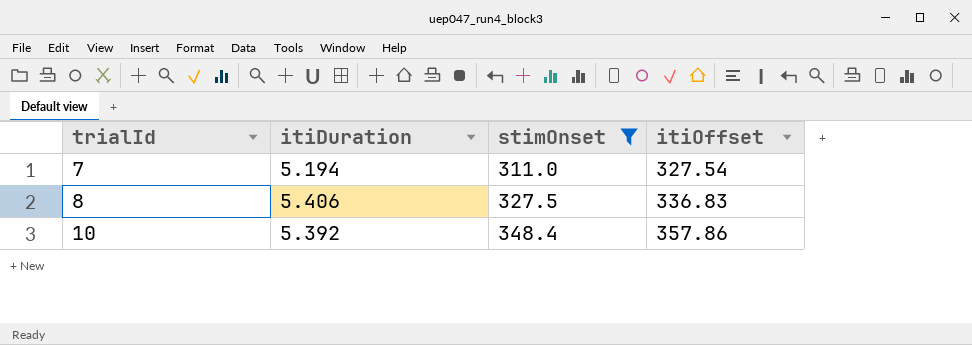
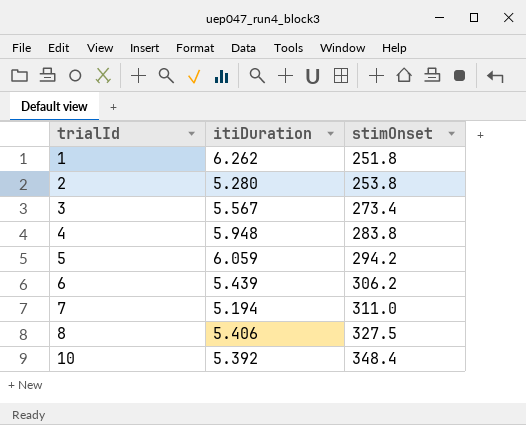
filter: stimOnset >= 311.0 -> none
column itiOffset | position: 4 -> none

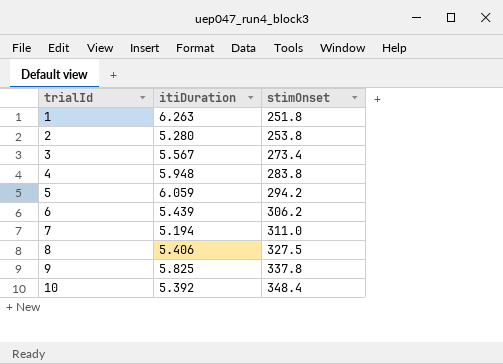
1 | itiDuration: 6.262 -> 6.263
row 9: none -> 5.825 | 337.8

